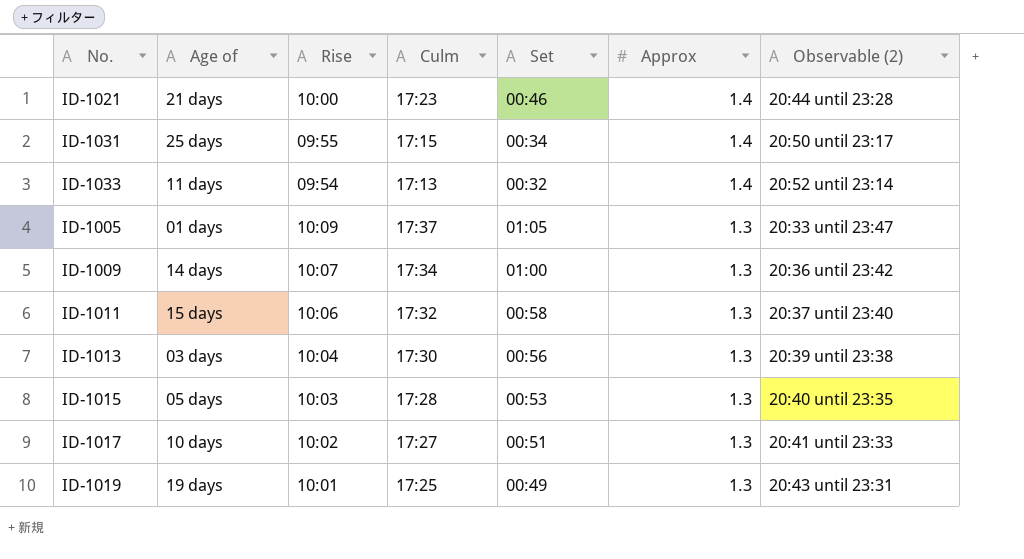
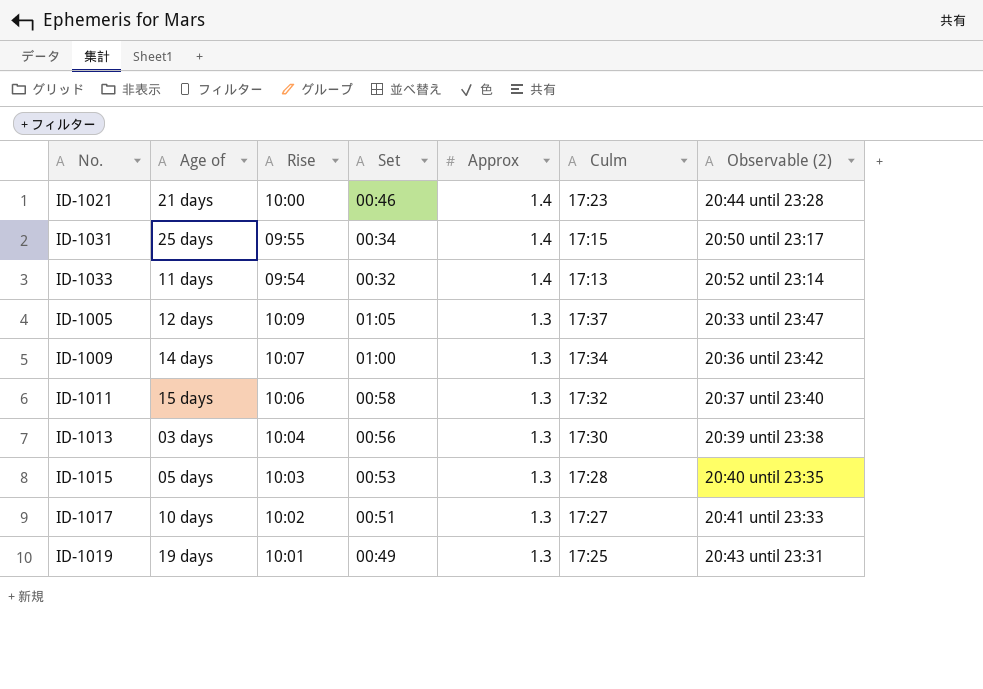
column Culm | position: 4 -> 6
ID-1005 | Age of: 01 days -> 12 days

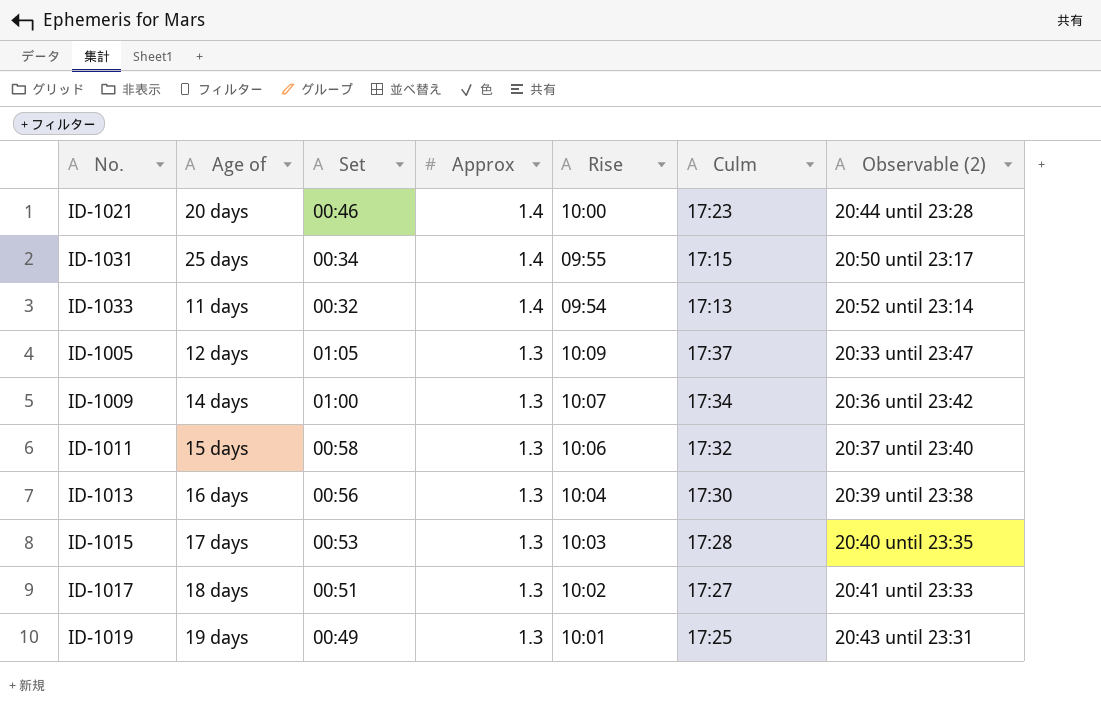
column Rise | position: 3 -> 5
ID-1021 | Age of: 21 days -> 20 days
ID-1013 | Age of: 03 days -> 16 days
ID-1015 | Age of: 05 days -> 17 days
ID-1017 | Age of: 10 days -> 18 days

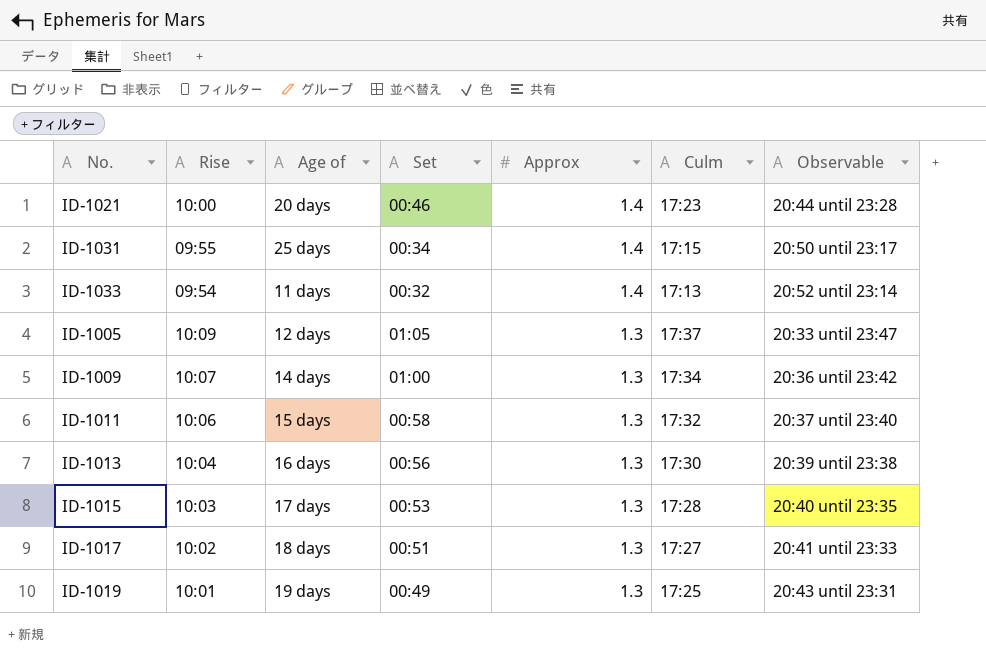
column Rise | position: 5 -> 2
column name: Observable (2) -> Observable

